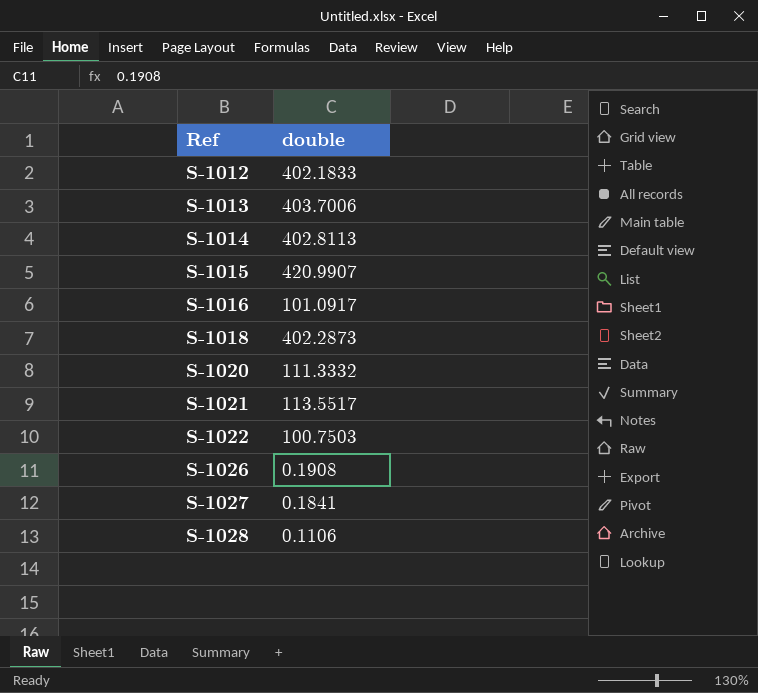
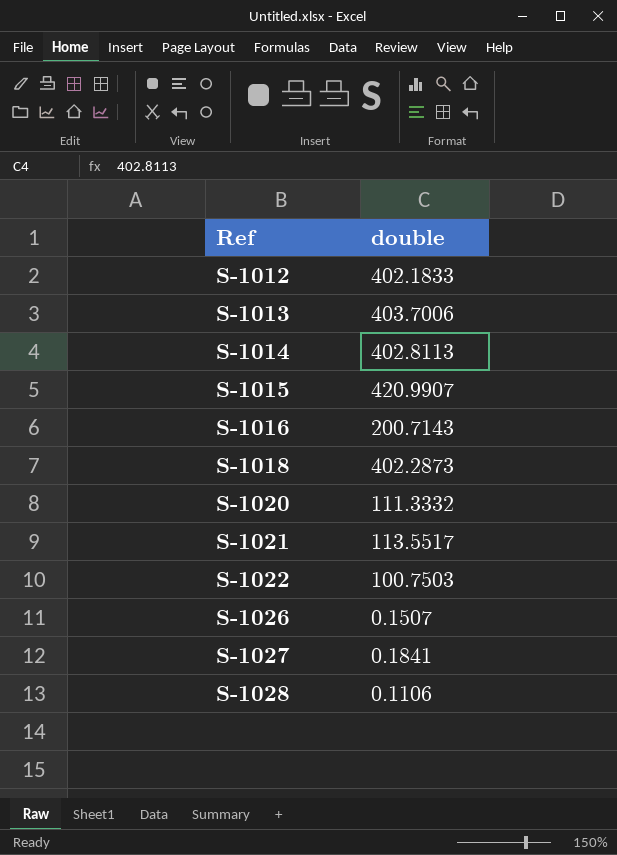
S-1016 | double: 101.0917 -> 200.7143
S-1026 | double: 0.1908 -> 0.1507

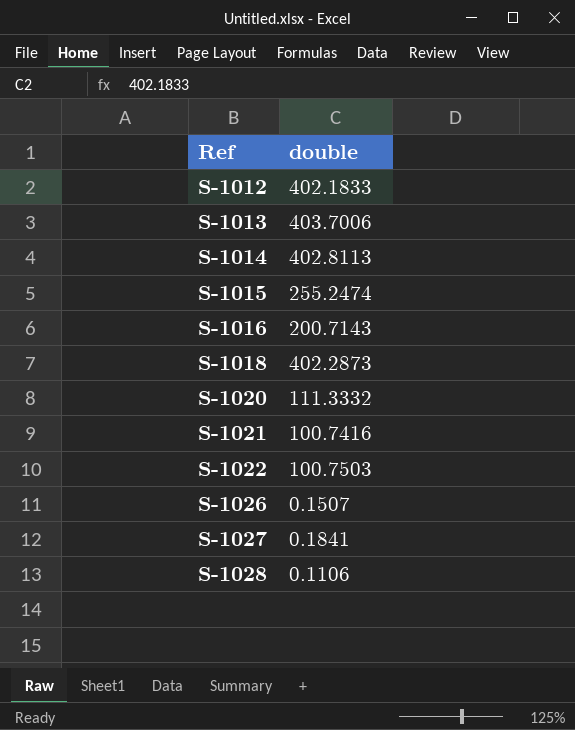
S-1015 | double: 420.9907 -> 255.2474
S-1021 | double: 113.5517 -> 100.7416

